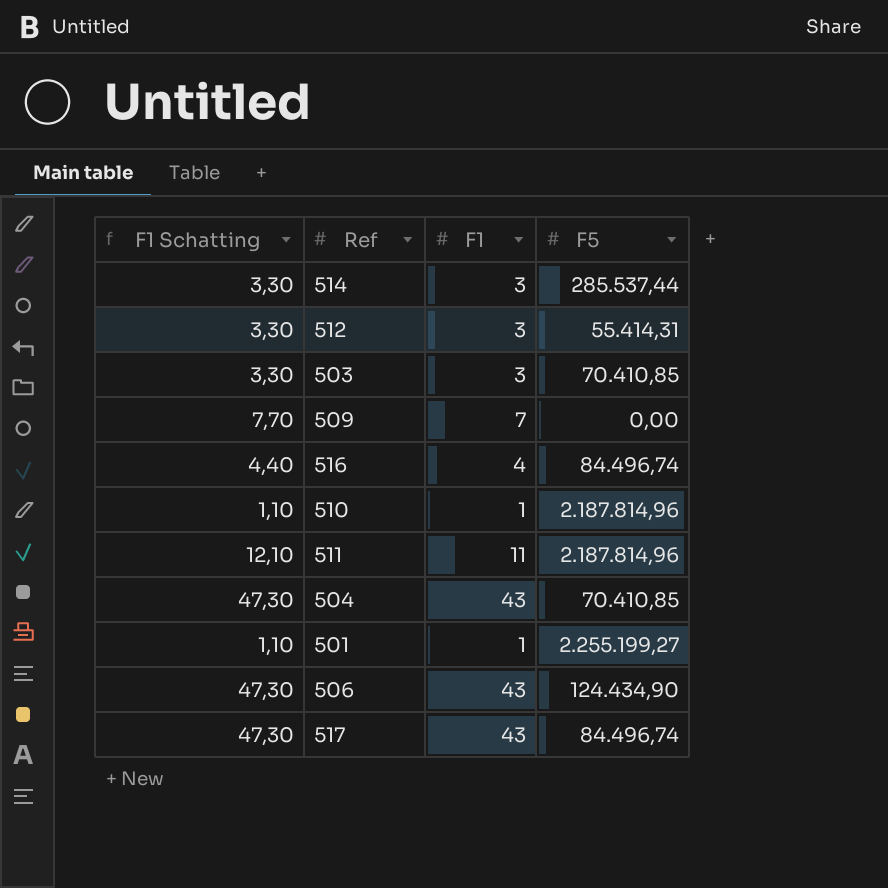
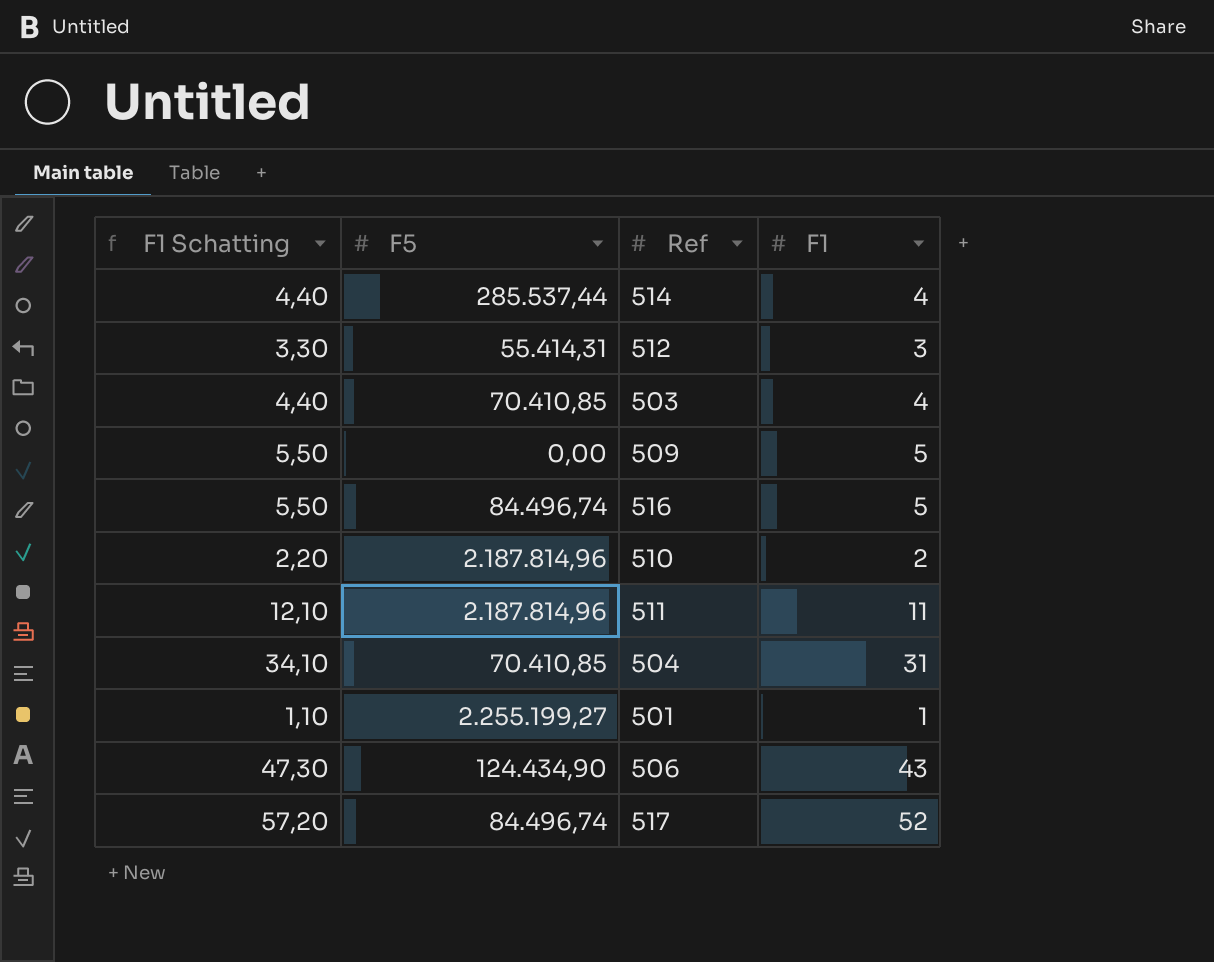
column F5 | position: 4 -> 2
514 | F1 Schatting: 3,30 -> 4,40
514 | F1: 3 -> 4
503 | F1 Schatting: 3,30 -> 4,40
503 | F1: 3 -> 4
509 | F1 Schatting: 7,70 -> 5,50
509 | F1: 7 -> 5
516 | F1 Schatting: 4,40 -> 5,50
516 | F1: 4 -> 5
510 | F1 Schatting: 1,10 -> 2,20
510 | F1: 1 -> 2
504 | F1 Schatting: 47,30 -> 34,10
504 | F1: 43 -> 31
517 | F1 Schatting: 47,30 -> 57,20
517 | F1: 43 -> 52

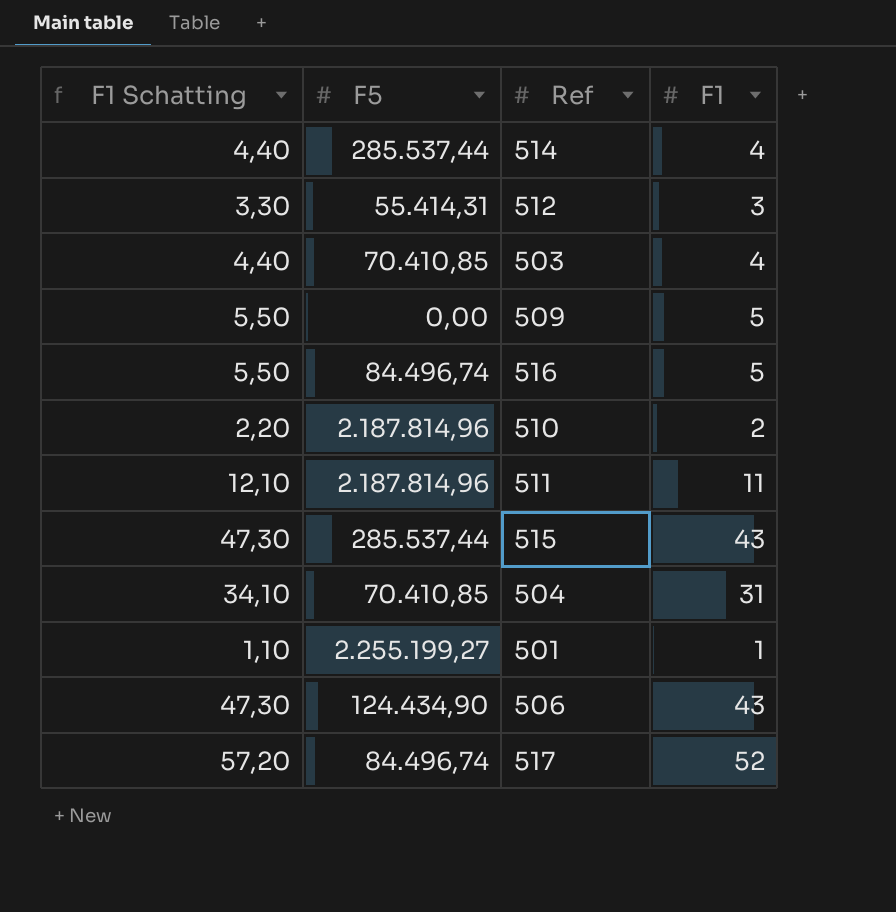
row 515: none -> 47,30 | 285.537,44 | 43

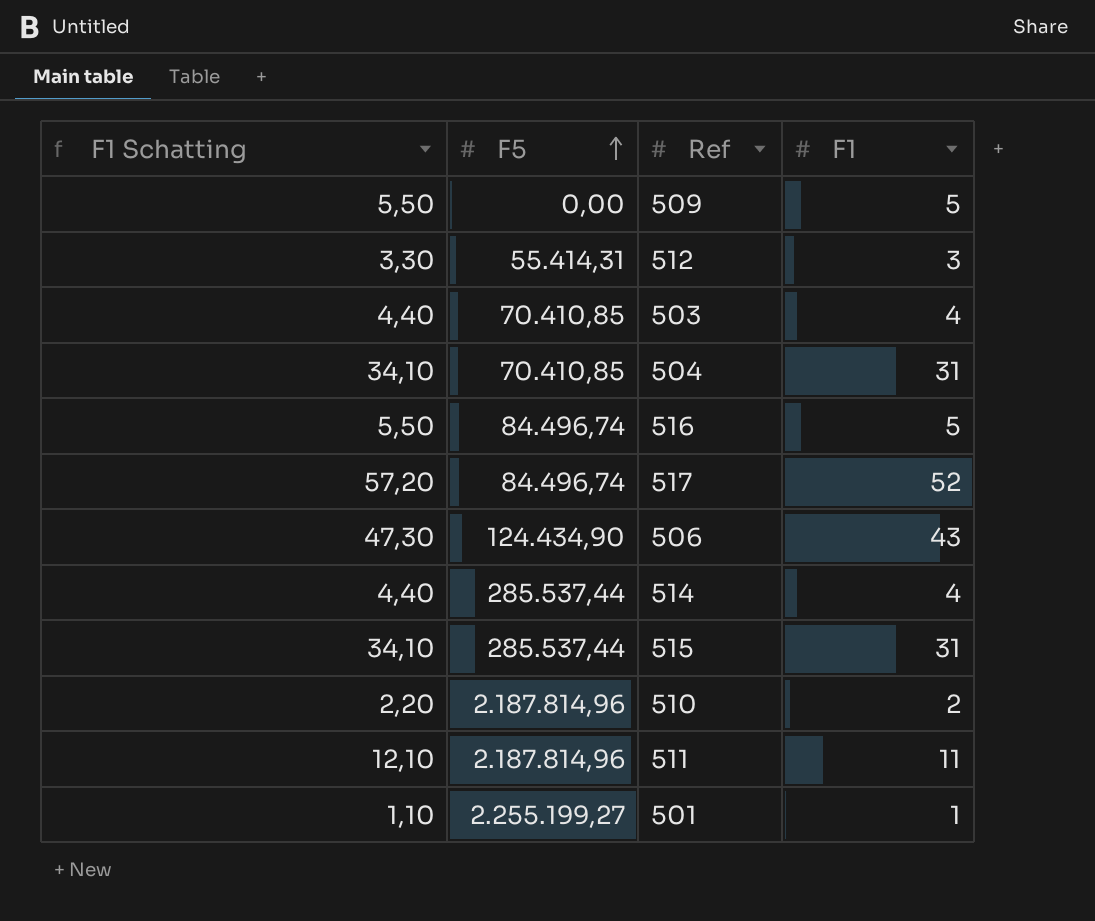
row order: none -> F5 ascending
515 | F1 Schatting: 47,30 -> 34,10
515 | F1: 43 -> 31

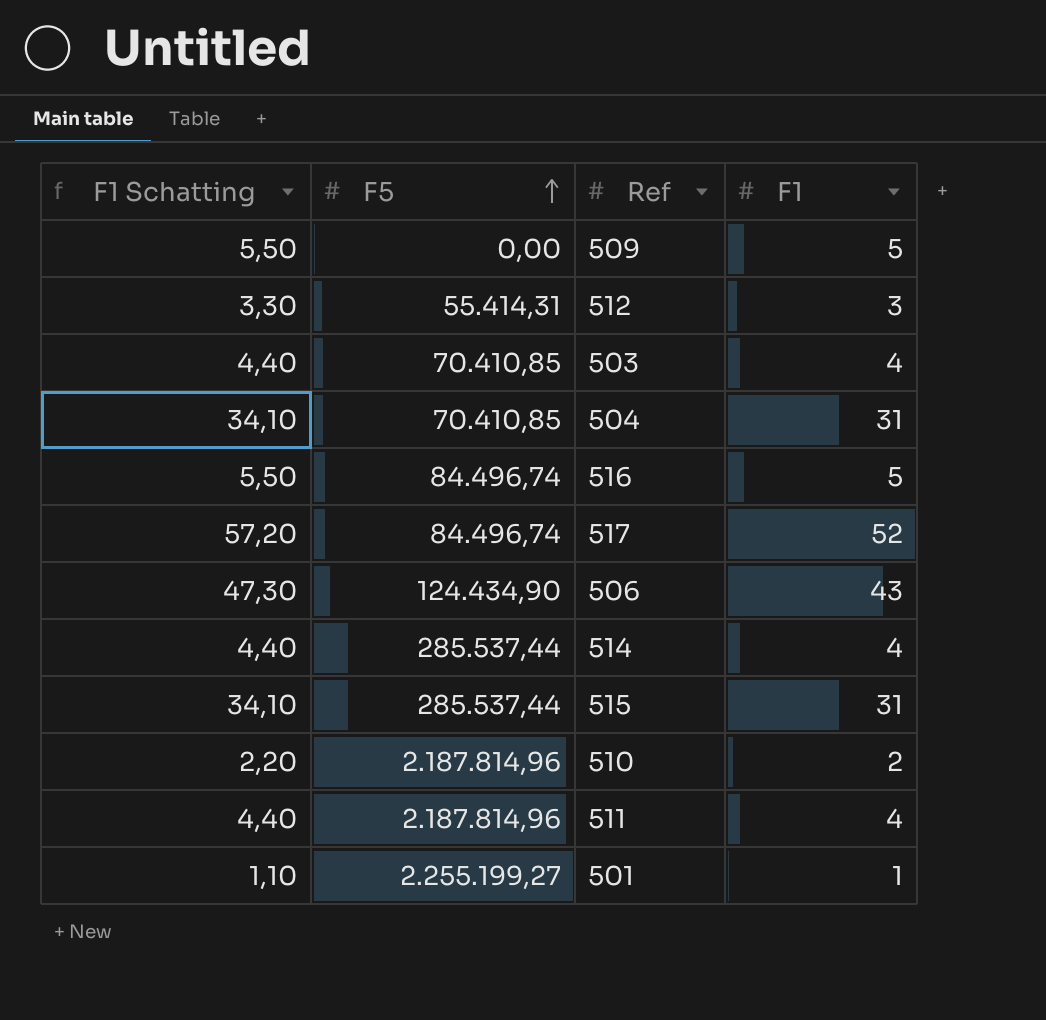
511 | F1 Schatting: 12,10 -> 4,40
511 | F1: 11 -> 4

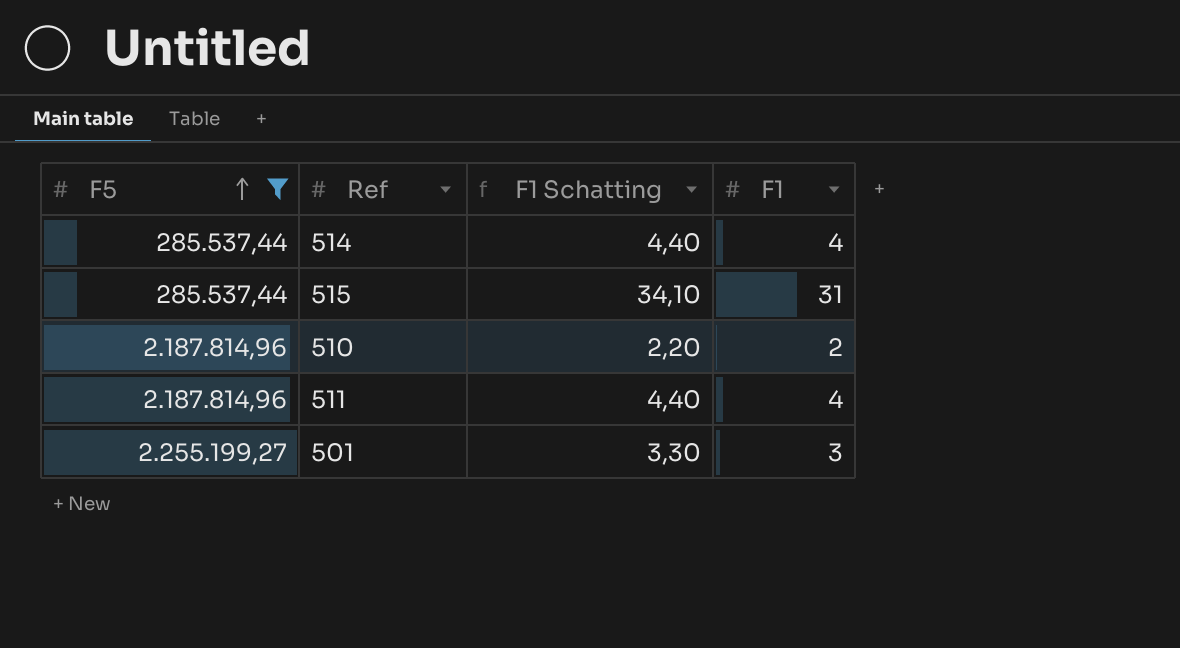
filter: none -> F5 >= 285.537,44
column F1 Schatting | position: 1 -> 3
501 | F1 Schatting: 1,10 -> 3,30
501 | F1: 1 -> 3

